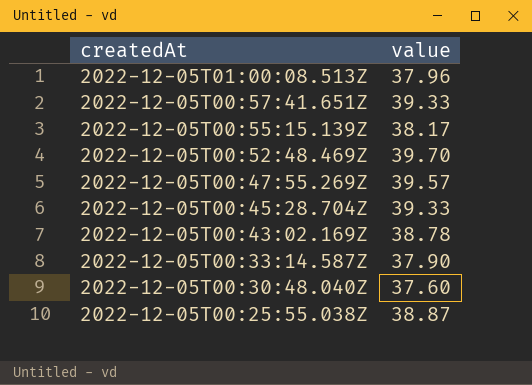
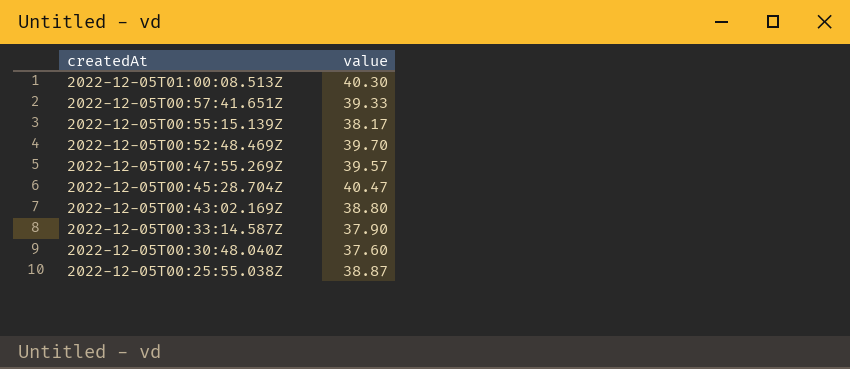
2022-12-05T01:00:08.513Z | value: 37.96 -> 40.30
2022-12-05T00:45:28.704Z | value: 39.33 -> 40.47
2022-12-05T00:43:02.169Z | value: 38.78 -> 38.80

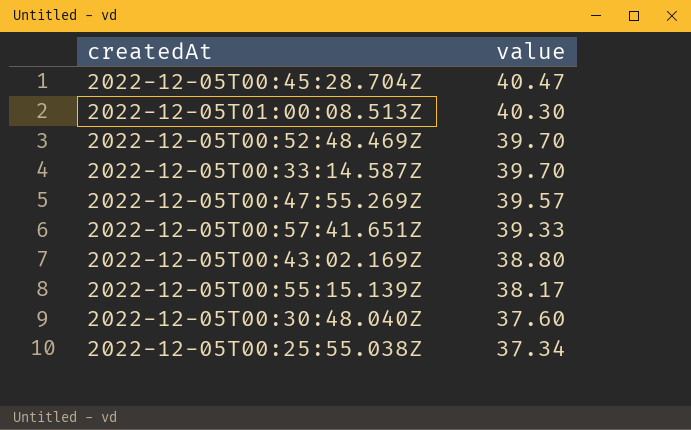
row order: createdAt descending -> value descending
2022-12-05T00:33:14.587Z | value: 37.90 -> 39.70
2022-12-05T00:25:55.038Z | value: 38.87 -> 37.34

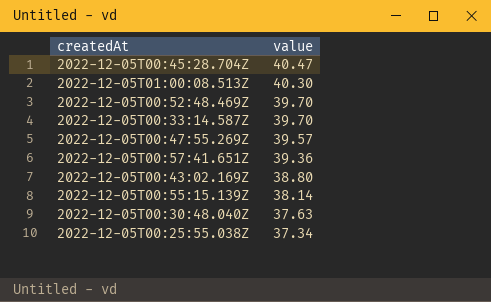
2022-12-05T00:57:41.651Z | value: 39.33 -> 39.36
2022-12-05T00:55:15.139Z | value: 38.17 -> 38.14
2022-12-05T00:30:48.040Z | value: 37.60 -> 37.63

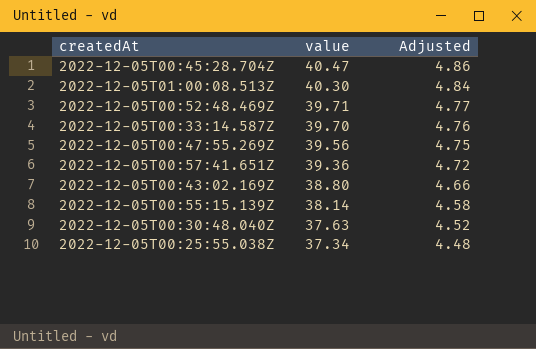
column Adjusted | formula: none -> [value] * 0.12
2022-12-05T00:52:48.469Z | value: 39.70 -> 39.71
2022-12-05T00:47:55.269Z | value: 39.57 -> 39.56

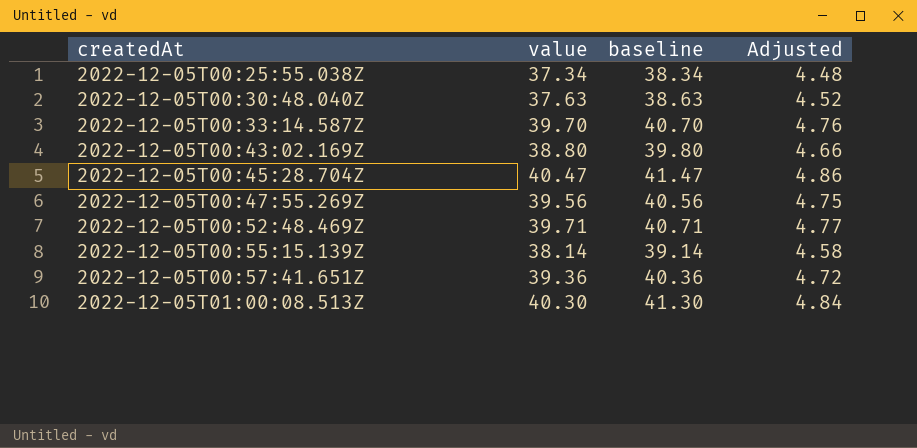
row order: value descending -> createdAt ascending
column baseline | formula: none -> [value] + 1

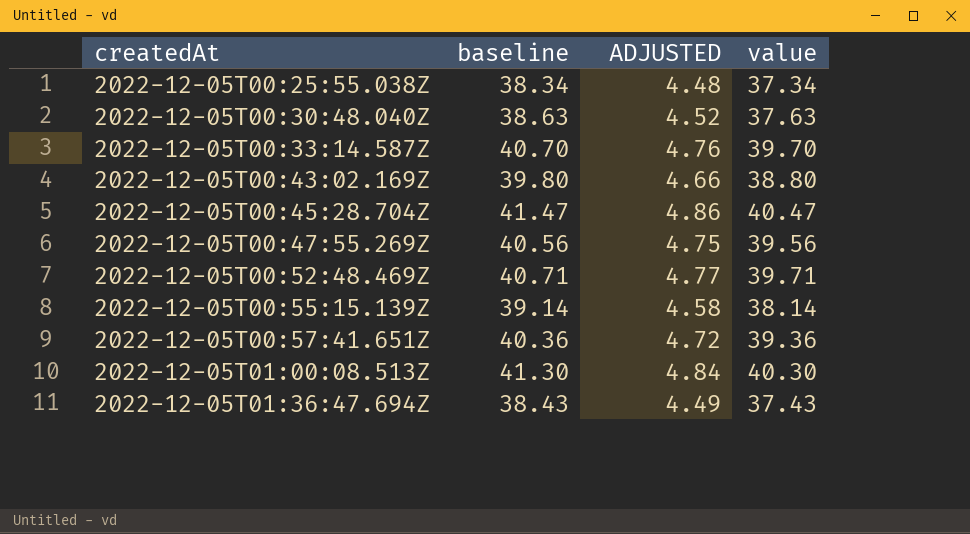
column name: Adjusted -> ADJUSTED
column value | position: 2 -> 4
row 2022-12-05T01:36:47.694Z: none -> 38.43 | 4.49 | 37.43

